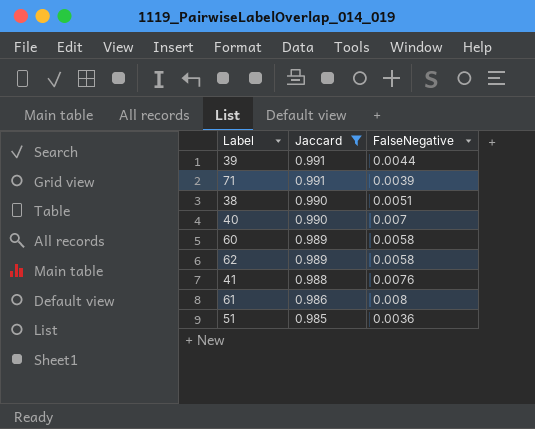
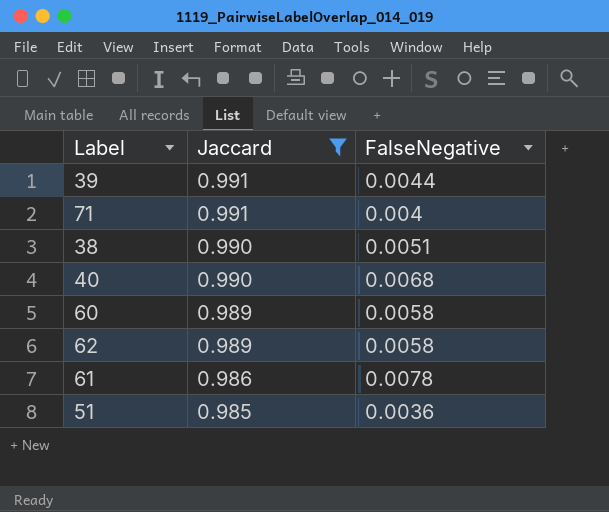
row 41: 0.988 | 0.0076 -> none
71 | FalseNegative: 0.0039 -> 0.004
40 | FalseNegative: 0.007 -> 0.0068
61 | FalseNegative: 0.008 -> 0.0078

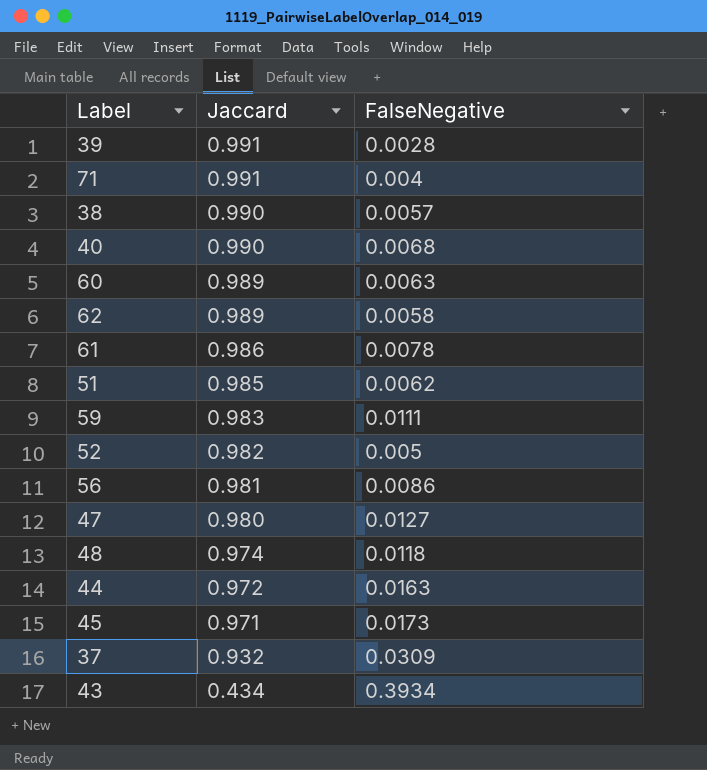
filter: Jaccard >= 0.985 -> none
39 | FalseNegative: 0.0044 -> 0.0028
38 | FalseNegative: 0.0051 -> 0.0057
60 | FalseNegative: 0.0058 -> 0.0063
51 | FalseNegative: 0.0036 -> 0.0062

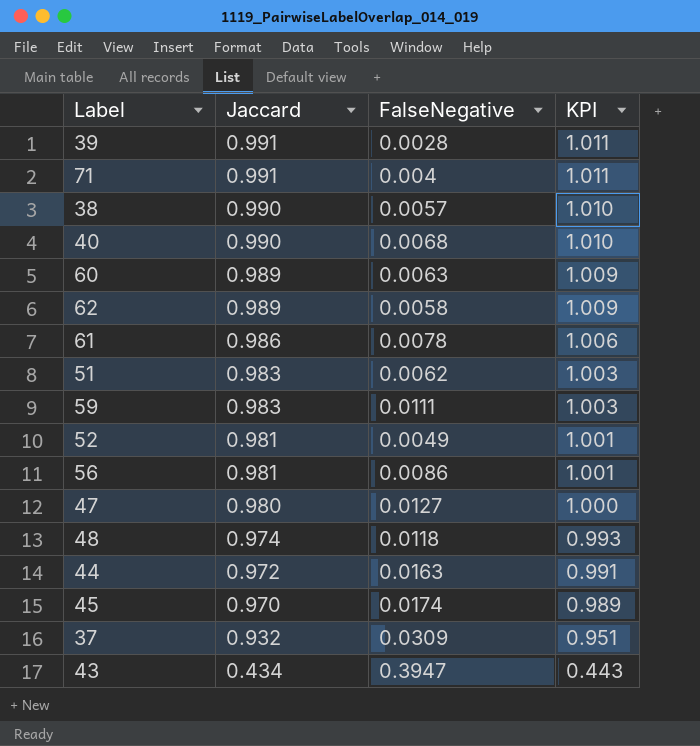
column KPI | formula: none -> [Jaccard] * 1.02
51 | Jaccard: 0.985 -> 0.983
52 | Jaccard: 0.982 -> 0.981
52 | FalseNegative: 0.005 -> 0.0049
45 | Jaccard: 0.971 -> 0.970
45 | FalseNegative: 0.0173 -> 0.0174
43 | FalseNegative: 0.3934 -> 0.3947

